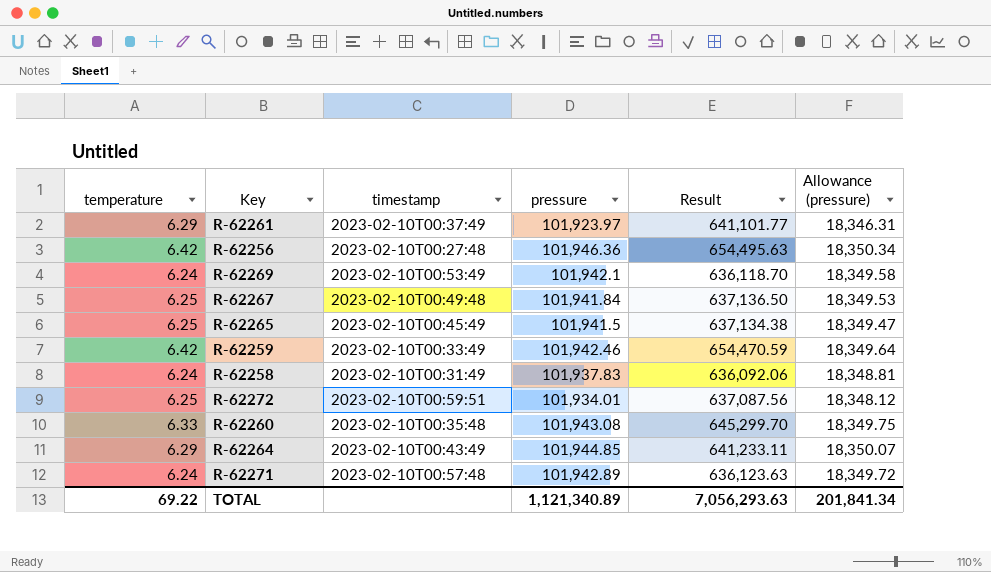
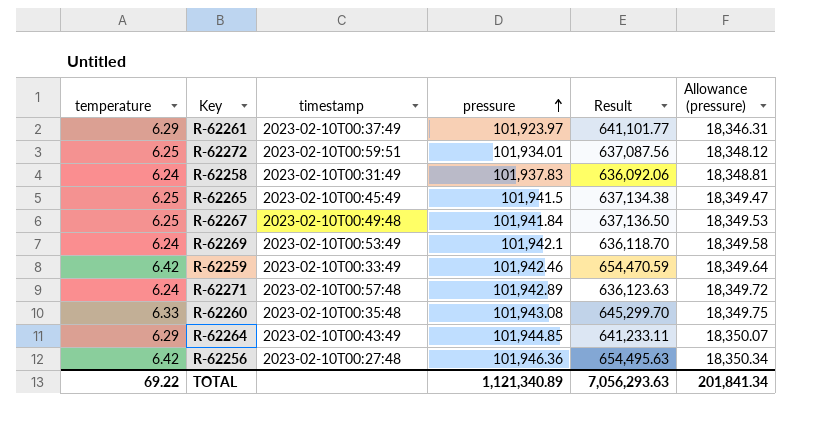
row order: none -> pressure ascending

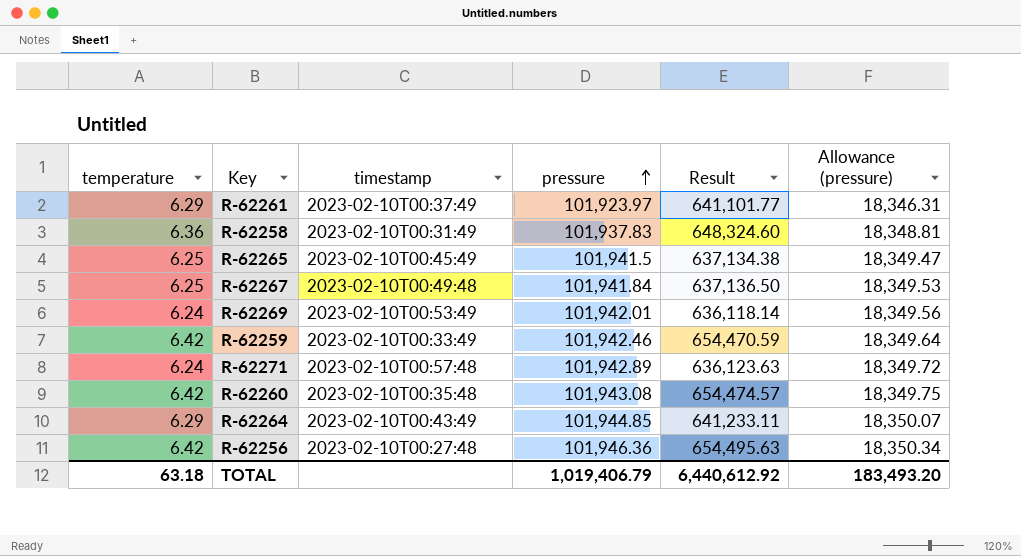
row R-62272: 6.25 | 2023-02-10T00:59:51 | 101,934.01 | 637,087.56 | 18,348.12 -> none
R-62258 | temperature: 6.24 -> 6.36
R-62258 | Result: 636,092.06 -> 648,324.60
R-62269 | pressure: 101,942.1 -> 101,942.01
R-62269 | Result: 636,118.70 -> 636,118.14
R-62269 | Allowance (pressure): 18,349.58 -> 18,349.56
R-62260 | temperature: 6.33 -> 6.42
R-62260 | Result: 645,299.70 -> 654,474.57
TOTAL | temperature: 69.22 -> 63.18
TOTAL | pressure: 1,121,340.89 -> 1,019,406.79
TOTAL | Result: 7,056,293.63 -> 6,440,612.92
TOTAL | Allowance (pressure): 201,841.34 -> 183,493.20

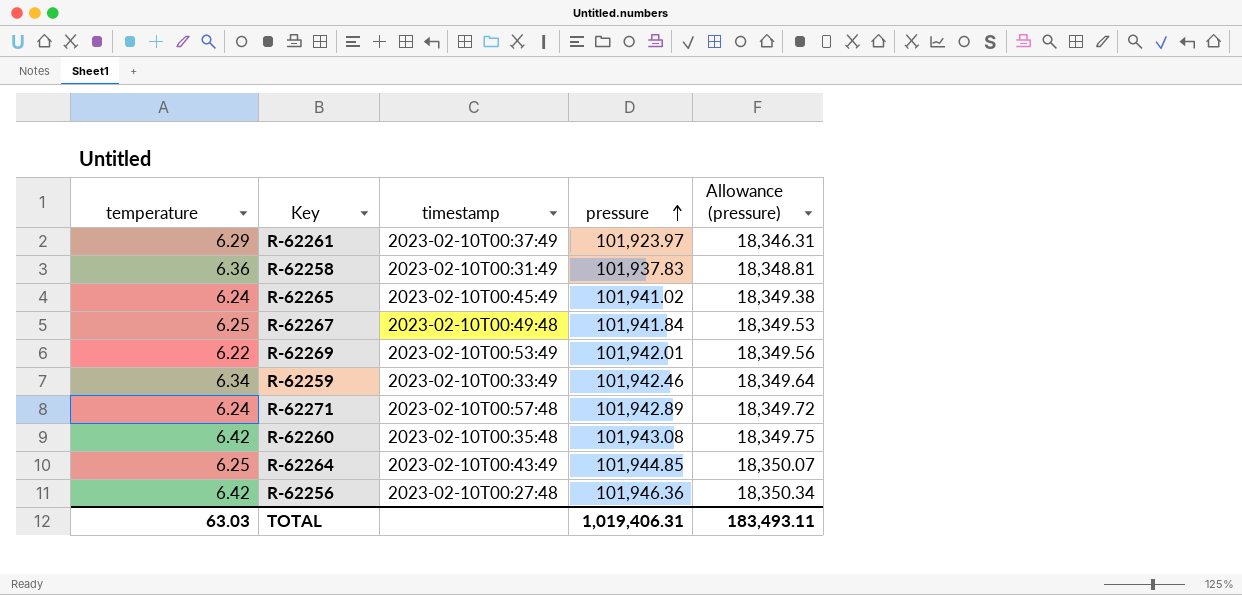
column Result | formula: [temperature] * [pressure] -> none
R-62265 | temperature: 6.25 -> 6.24
R-62265 | pressure: 101,941.5 -> 101,941.02
R-62265 | Allowance (pressure): 18,349.47 -> 18,349.38
R-62269 | temperature: 6.24 -> 6.22
R-62259 | temperature: 6.42 -> 6.34
R-62264 | temperature: 6.29 -> 6.25
TOTAL | temperature: 63.18 -> 63.03
TOTAL | pressure: 1,019,406.79 -> 1,019,406.31
TOTAL | Allowance (pressure): 183,493.20 -> 183,493.11

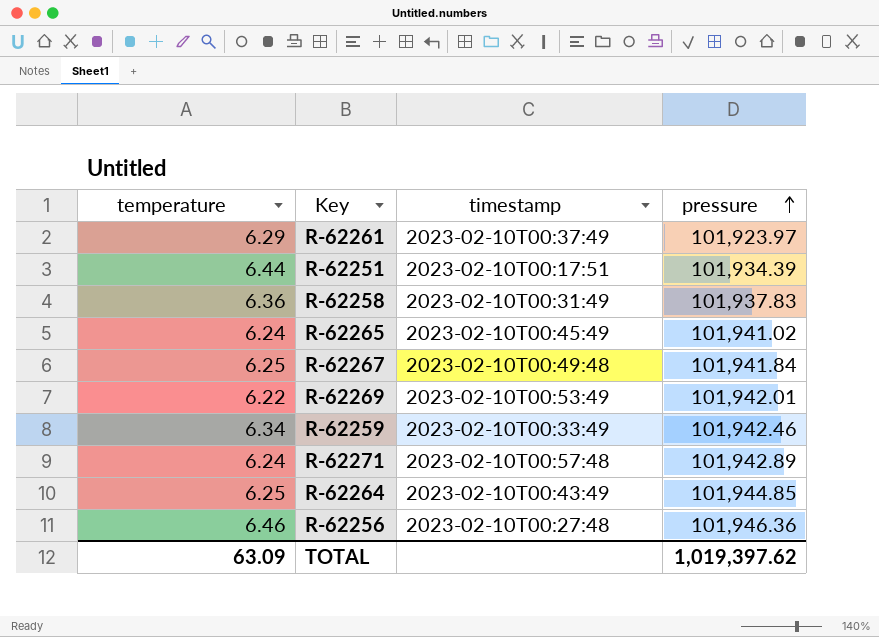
column Allowance (pressure) | formula: [pressure] * 0.18 -> none
row R-62260: 6.42 | 2023-02-10T00:35:48 | 101,943.08 | 18,349.75 -> none
row R-62251: none -> 6.44 | 2023-02-10T00:17:51 | 101,934.39
R-62256 | temperature: 6.42 -> 6.46
TOTAL | temperature: 63.03 -> 63.09
TOTAL | pressure: 1,019,406.31 -> 1,019,397.62

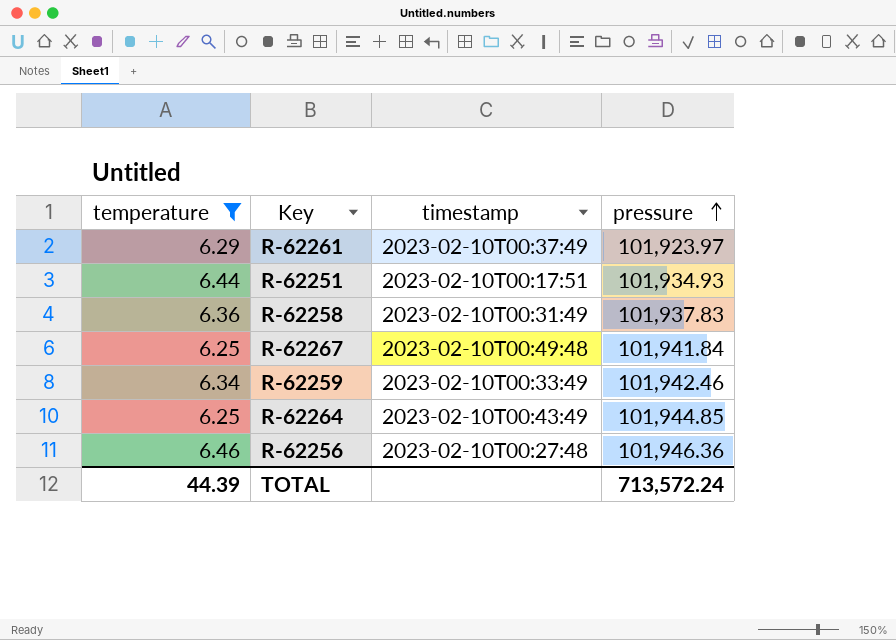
filter: none -> temperature >= 6.25
R-62251 | pressure: 101,934.39 -> 101,934.93
TOTAL | temperature: 63.09 -> 44.39
TOTAL | pressure: 1,019,397.62 -> 713,572.24

